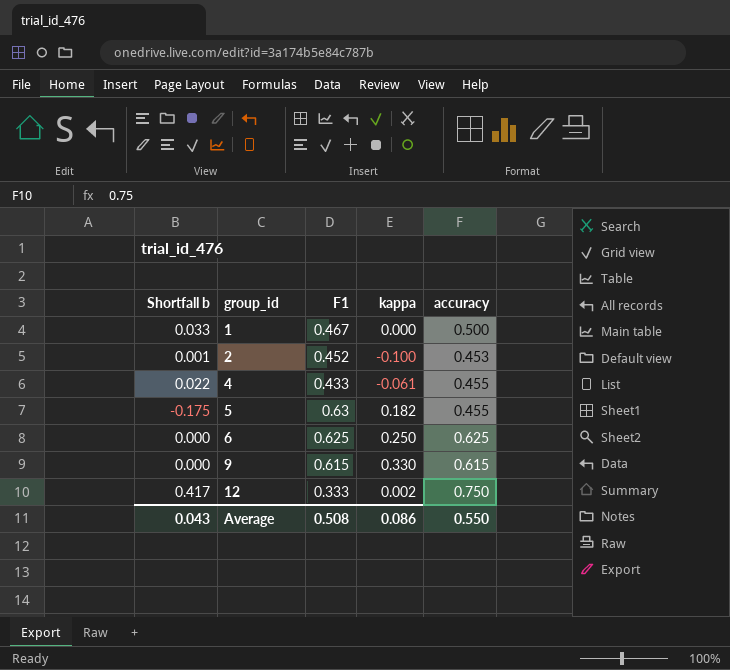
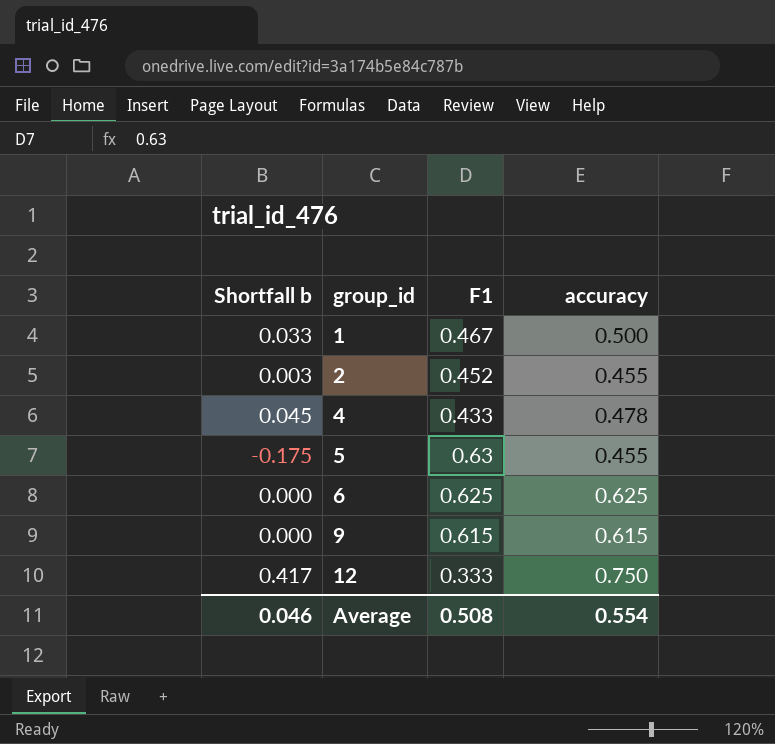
column kappa | position: 4 -> none
2 | Shortfall b: 0.001 -> 0.003
2 | accuracy: 0.453 -> 0.455
4 | Shortfall b: 0.022 -> 0.045
4 | accuracy: 0.455 -> 0.478
Average | Shortfall b: 0.043 -> 0.046
Average | accuracy: 0.550 -> 0.554

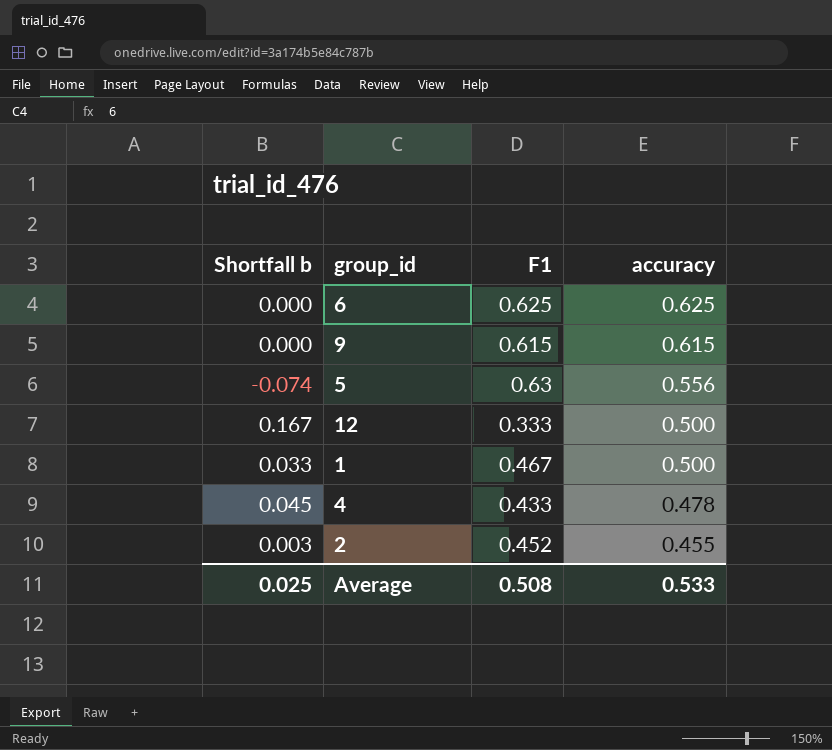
row order: group_id ascending -> accuracy descending
5 | Shortfall b: -0.175 -> -0.074
5 | accuracy: 0.455 -> 0.556
12 | Shortfall b: 0.417 -> 0.167
12 | accuracy: 0.750 -> 0.500
Average | Shortfall b: 0.046 -> 0.025
Average | accuracy: 0.554 -> 0.533

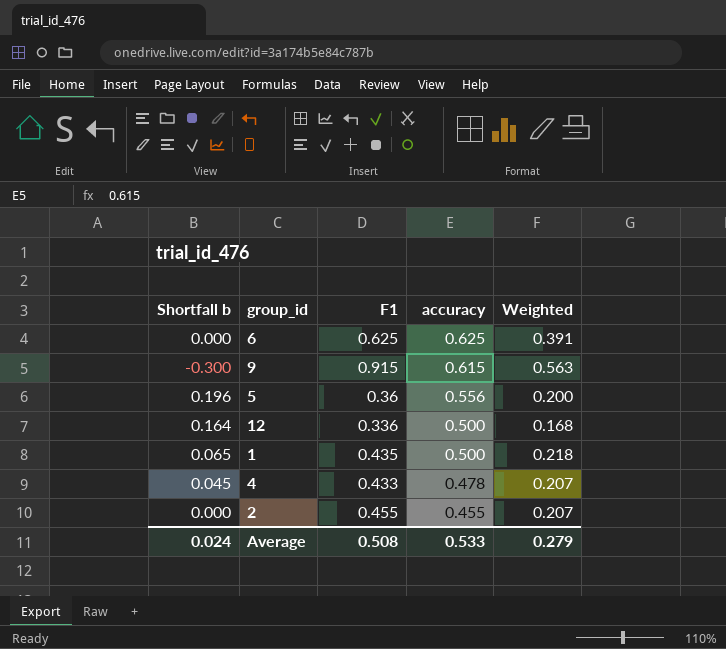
column Weighted | formula: none -> [F1] * [accuracy]
9 | Shortfall b: 0.000 -> -0.300
9 | F1: 0.615 -> 0.915
5 | Shortfall b: -0.074 -> 0.196
5 | F1: 0.63 -> 0.36
12 | Shortfall b: 0.167 -> 0.164
12 | F1: 0.333 -> 0.336
1 | Shortfall b: 0.033 -> 0.065
1 | F1: 0.467 -> 0.435
2 | Shortfall b: 0.003 -> 0.000
2 | F1: 0.452 -> 0.455
Average | Shortfall b: 0.025 -> 0.024

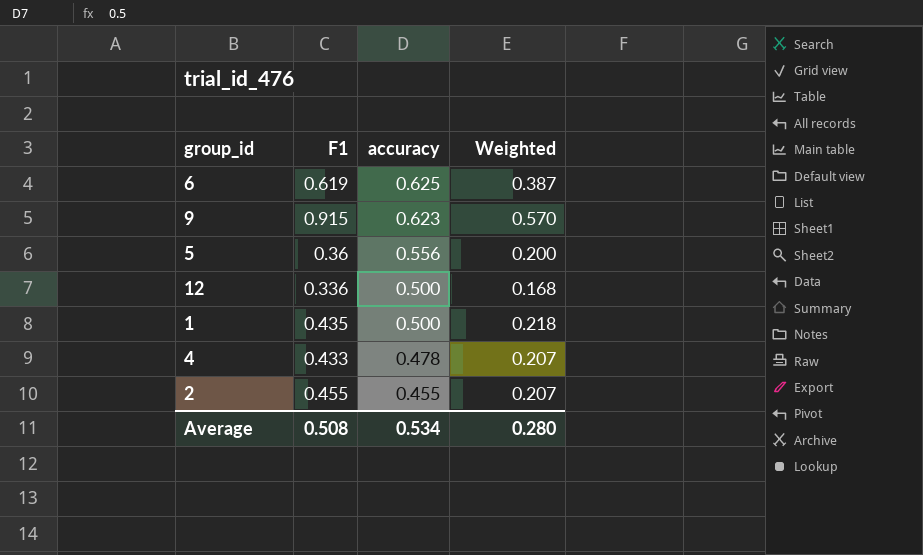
column Shortfall b | formula: [accuracy] - [F1] -> none
6 | F1: 0.625 -> 0.619
6 | Weighted: 0.391 -> 0.387
9 | accuracy: 0.615 -> 0.623
9 | Weighted: 0.563 -> 0.570
Average | accuracy: 0.533 -> 0.534
Average | Weighted: 0.279 -> 0.280

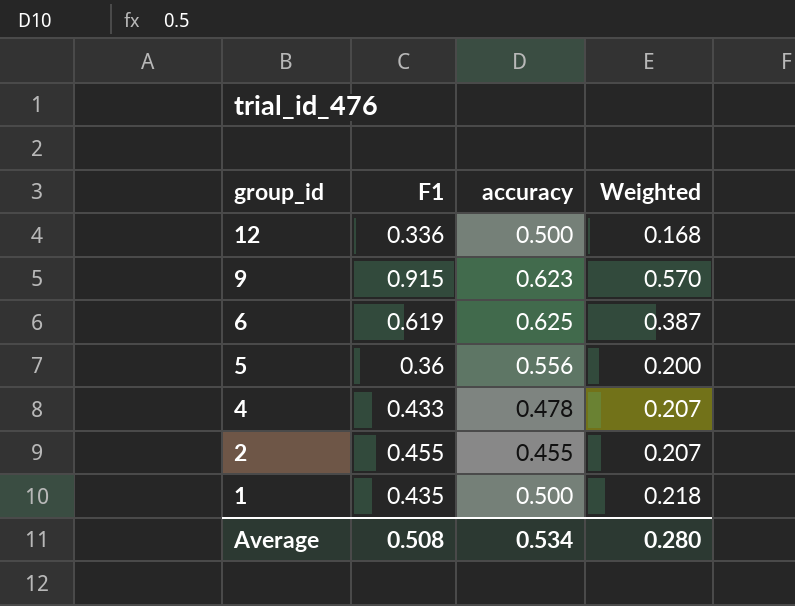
row order: accuracy descending -> group_id descending

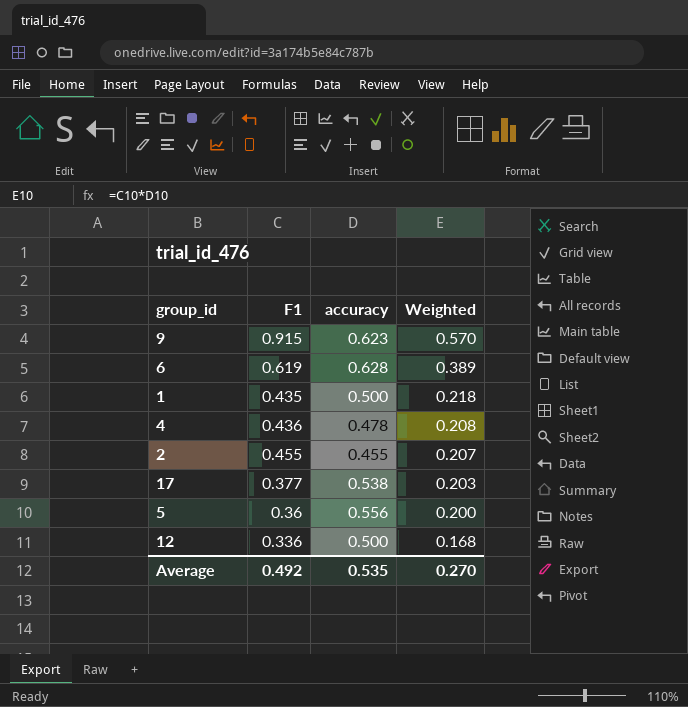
row order: group_id descending -> Weighted descending
6 | accuracy: 0.625 -> 0.628
6 | Weighted: 0.387 -> 0.389
4 | F1: 0.433 -> 0.436
4 | Weighted: 0.207 -> 0.208
row 17: none -> 0.377 | 0.538 | 0.203
Average | F1: 0.508 -> 0.492
Average | accuracy: 0.534 -> 0.535
Average | Weighted: 0.280 -> 0.270

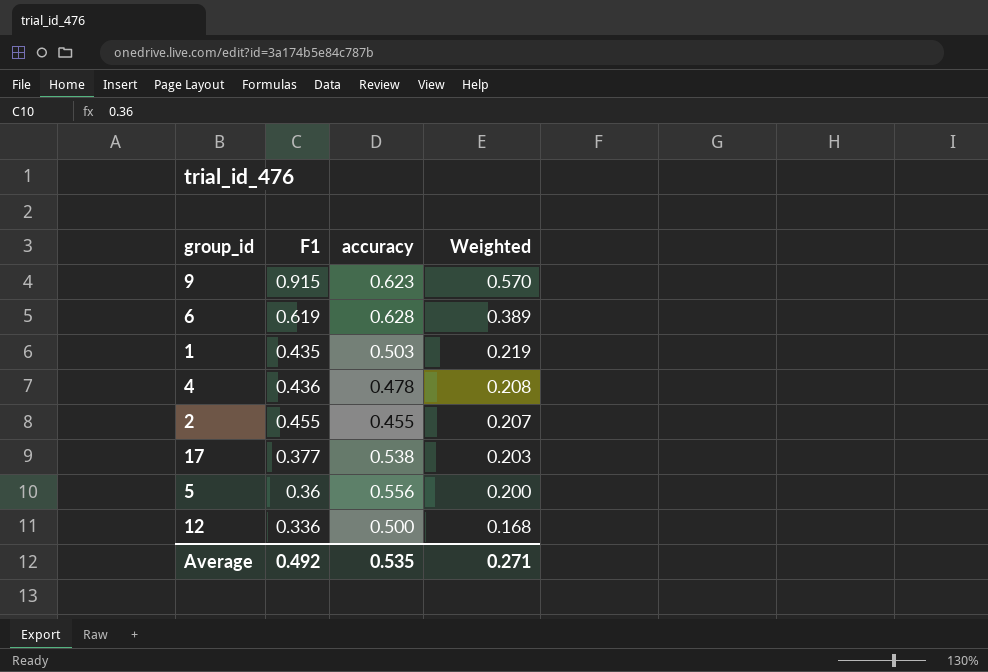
1 | accuracy: 0.500 -> 0.503
1 | Weighted: 0.218 -> 0.219
Average | Weighted: 0.270 -> 0.271

